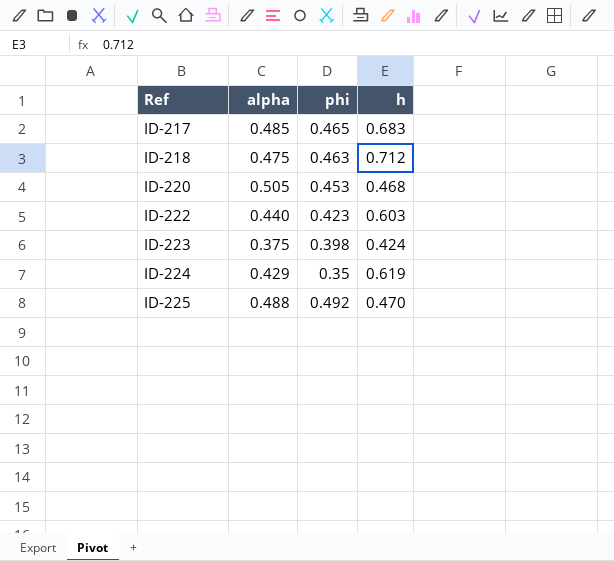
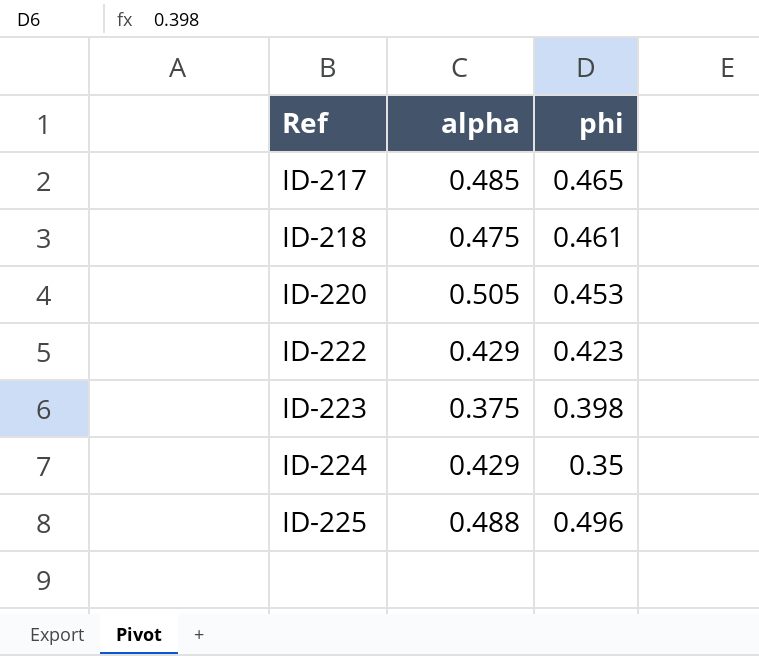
column h | position: 4 -> none
ID-218 | phi: 0.463 -> 0.461
ID-222 | alpha: 0.440 -> 0.429
ID-225 | phi: 0.492 -> 0.496

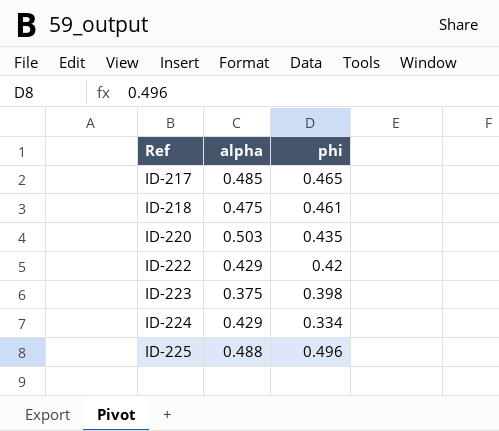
ID-220 | alpha: 0.505 -> 0.503
ID-220 | phi: 0.453 -> 0.435
ID-222 | phi: 0.423 -> 0.42
ID-224 | phi: 0.35 -> 0.334

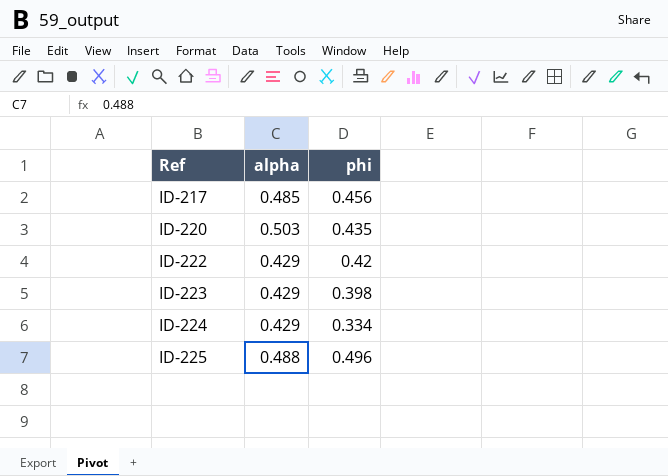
row ID-218: 0.475 | 0.461 -> none
ID-217 | phi: 0.465 -> 0.456
ID-223 | alpha: 0.375 -> 0.429

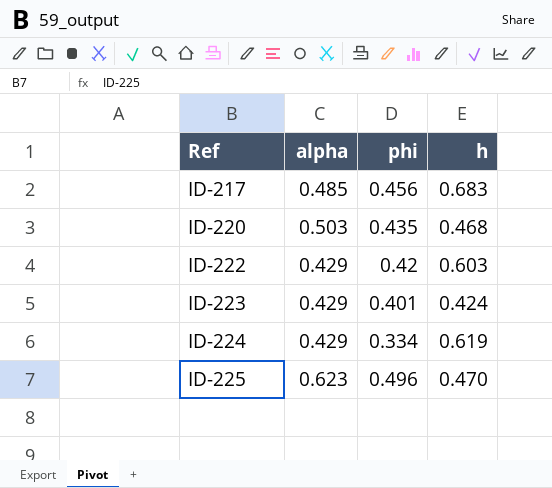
column h | position: none -> 4
ID-223 | phi: 0.398 -> 0.401
ID-225 | alpha: 0.488 -> 0.623

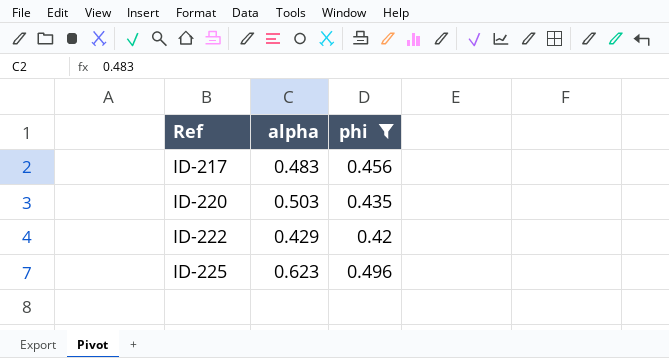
filter: none -> phi >= 0.42
column h | position: 4 -> none
ID-217 | alpha: 0.485 -> 0.483

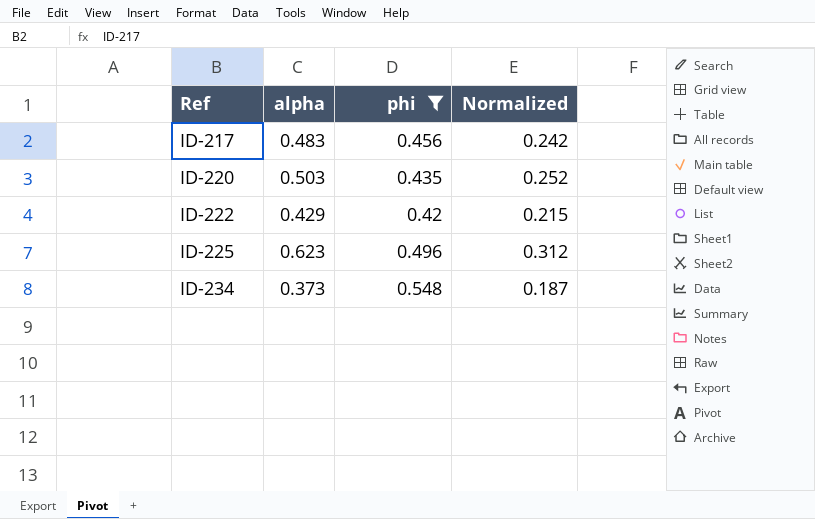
column Normalized | formula: none -> [alpha] * 0.5
row ID-234: none -> 0.373 | 0.548 | 0.187

